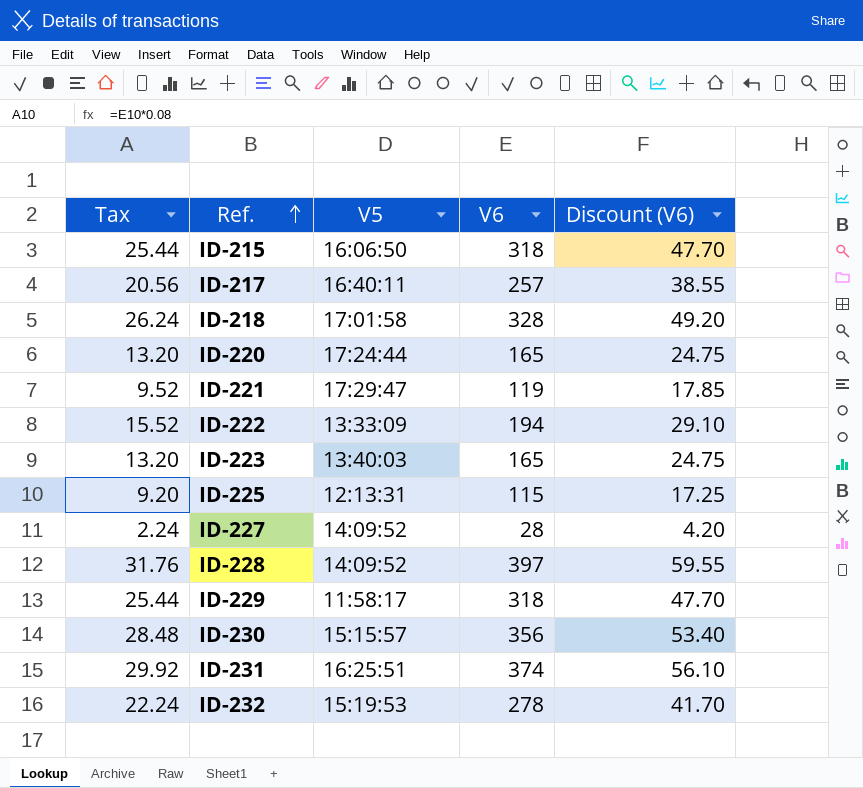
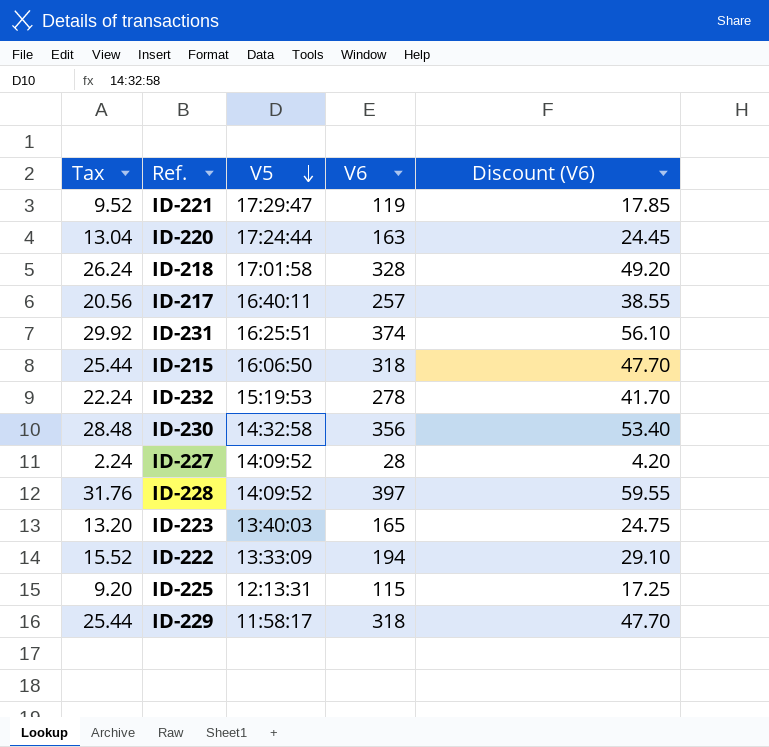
row order: Ref. ascending -> V5 descending
ID-220 | Tax: 13.20 -> 13.04
ID-220 | V6: 165 -> 163
ID-220 | Discount (V6): 24.75 -> 24.45
ID-230 | V5: 15:15:57 -> 14:32:58

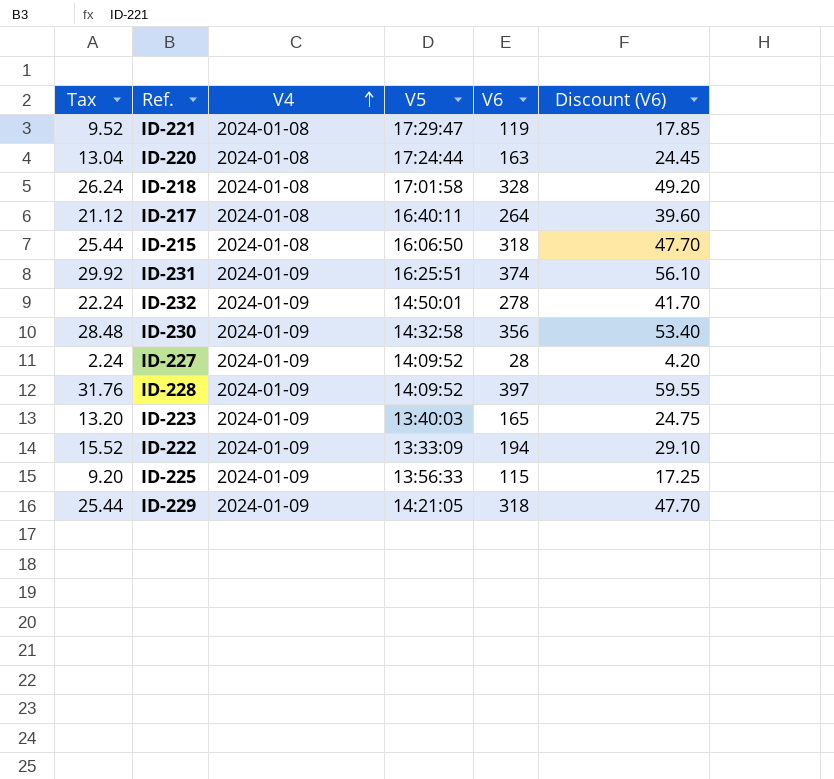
row order: V5 descending -> V4 ascending
column V4 | position: none -> 3
ID-217 | Tax: 20.56 -> 21.12
ID-217 | V6: 257 -> 264
ID-217 | Discount (V6): 38.55 -> 39.60
ID-232 | V5: 15:19:53 -> 14:50:01
ID-225 | V5: 12:13:31 -> 13:56:33
ID-229 | V5: 11:58:17 -> 14:21:05

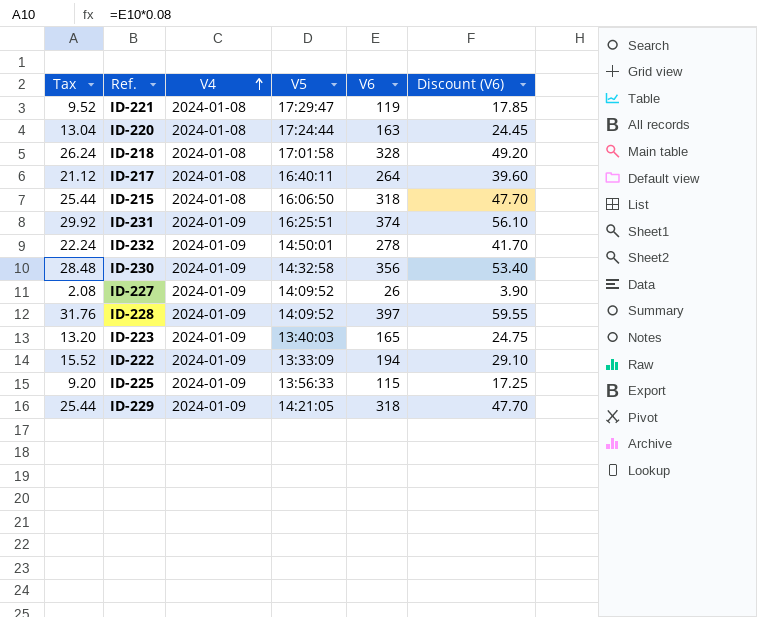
ID-227 | Tax: 2.24 -> 2.08
ID-227 | V6: 28 -> 26
ID-227 | Discount (V6): 4.20 -> 3.90

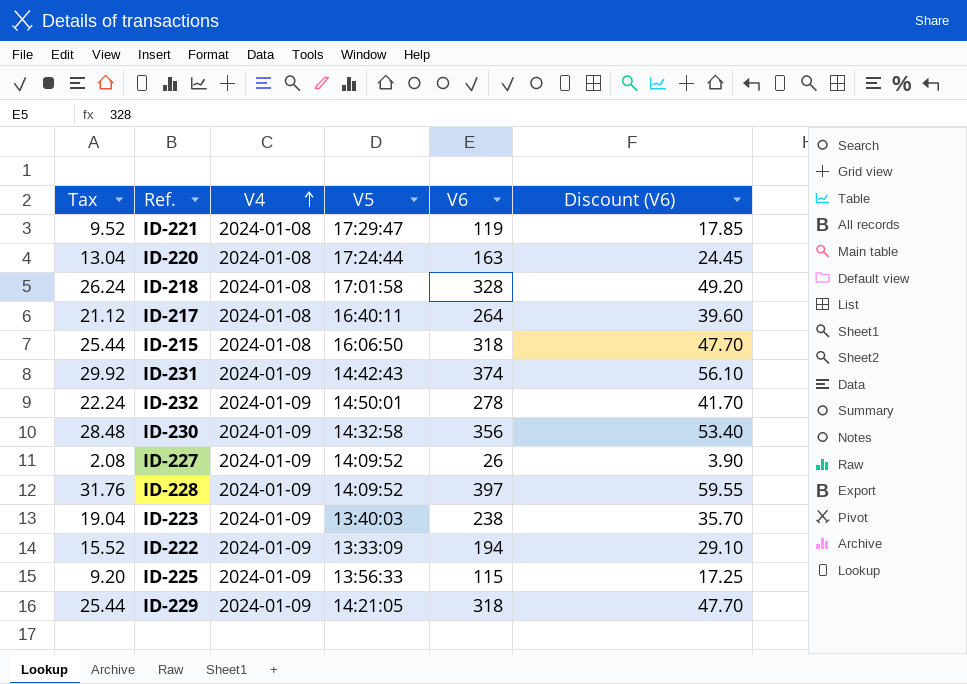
ID-231 | V5: 16:25:51 -> 14:42:43
ID-223 | Tax: 13.20 -> 19.04
ID-223 | V6: 165 -> 238
ID-223 | Discount (V6): 24.75 -> 35.70

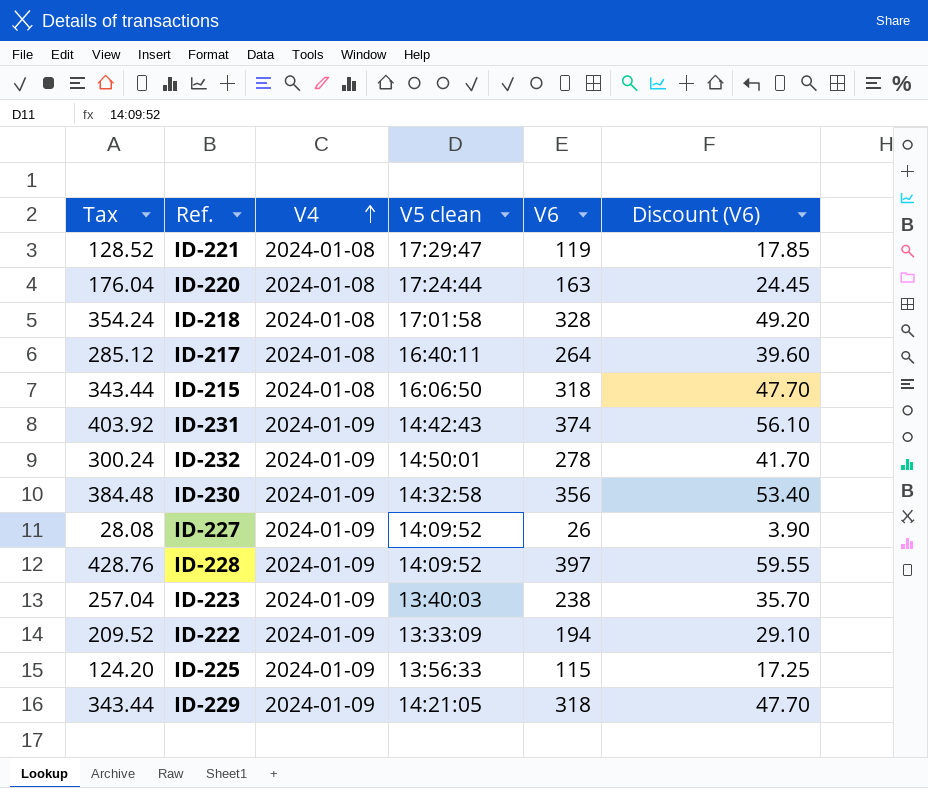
column Tax | formula: [V6] * 0.08 -> [V6] * 1.08
column name: V5 -> V5 clean

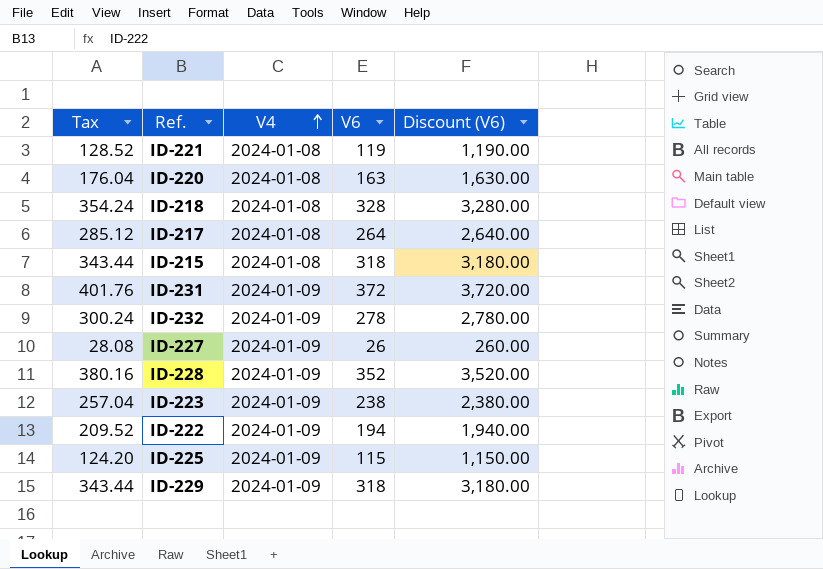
column V5 clean | position: 4 -> none
column Discount (V6) | formula: [V6] * 0.15 -> [V6] * 10
row ID-230: 384.48 | 2024-01-09 | 14:32:58 | 356 | 53.40 -> none
ID-231 | Tax: 403.92 -> 401.76
ID-231 | V6: 374 -> 372
ID-228 | Tax: 428.76 -> 380.16
ID-228 | V6: 397 -> 352

